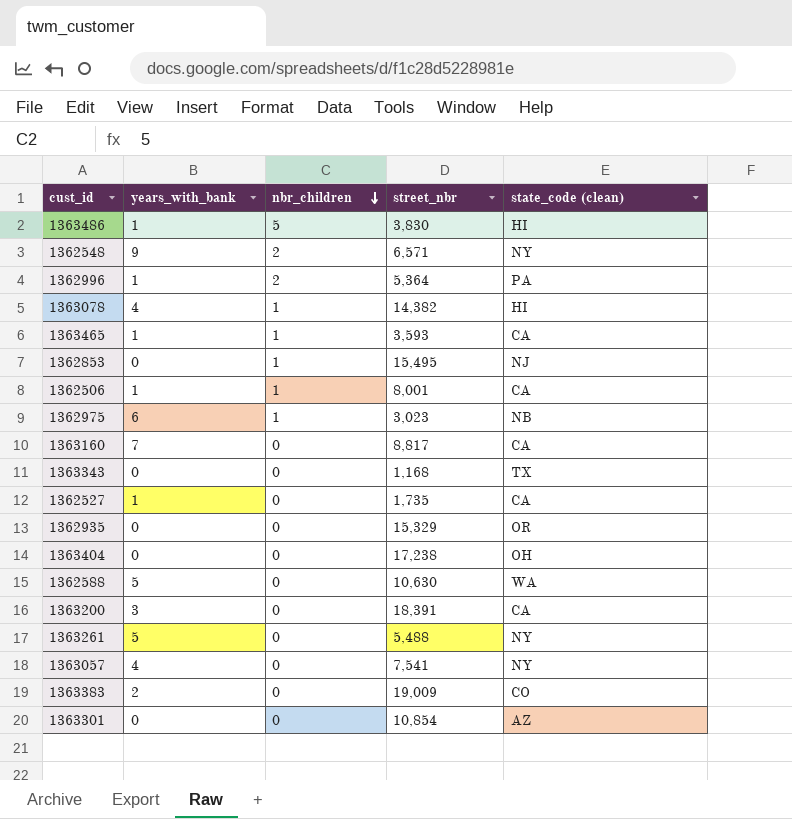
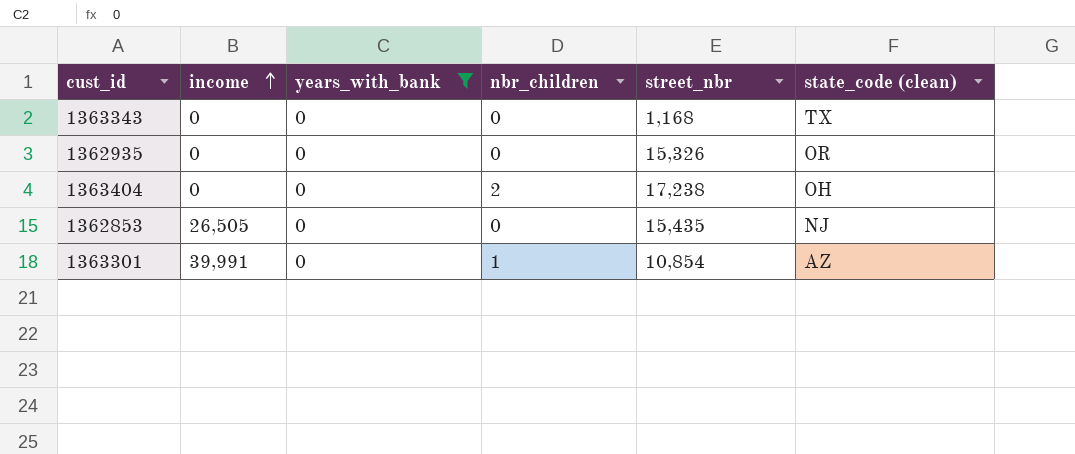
filter: none -> years_with_bank = 0
row order: nbr_children descending -> income ascending
column income | position: none -> 2
1362935 | street_nbr: 15,329 -> 15,326
1363404 | nbr_children: 0 -> 2
1362853 | nbr_children: 1 -> 0
1362853 | street_nbr: 15,495 -> 15,435
1363301 | nbr_children: 0 -> 1

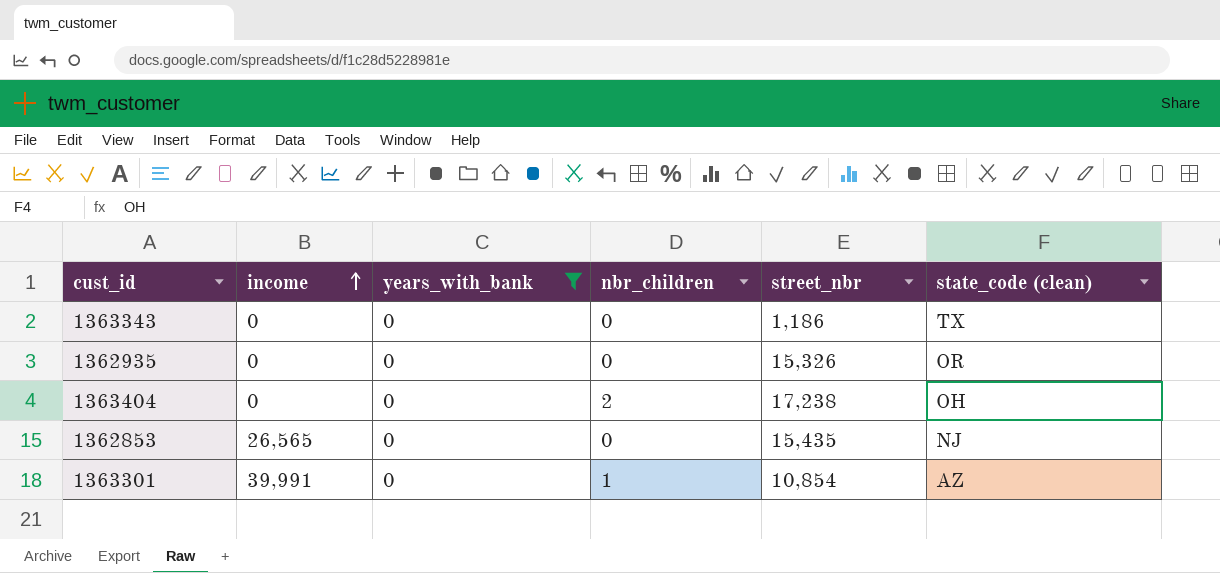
1363343 | street_nbr: 1,168 -> 1,186
1362853 | income: 26,505 -> 26,565

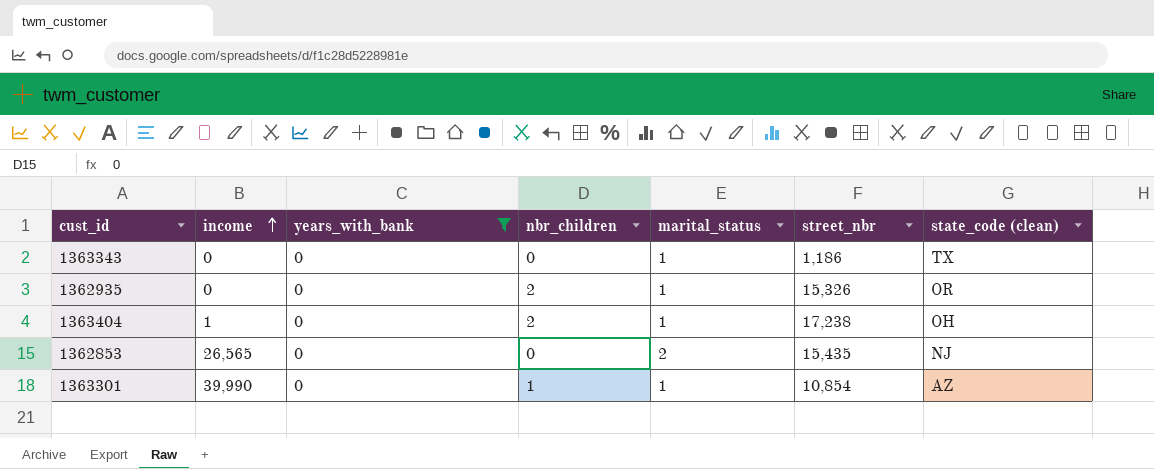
column marital_status | position: none -> 5
1362935 | nbr_children: 0 -> 2
1363404 | income: 0 -> 1
1363301 | income: 39,991 -> 39,990

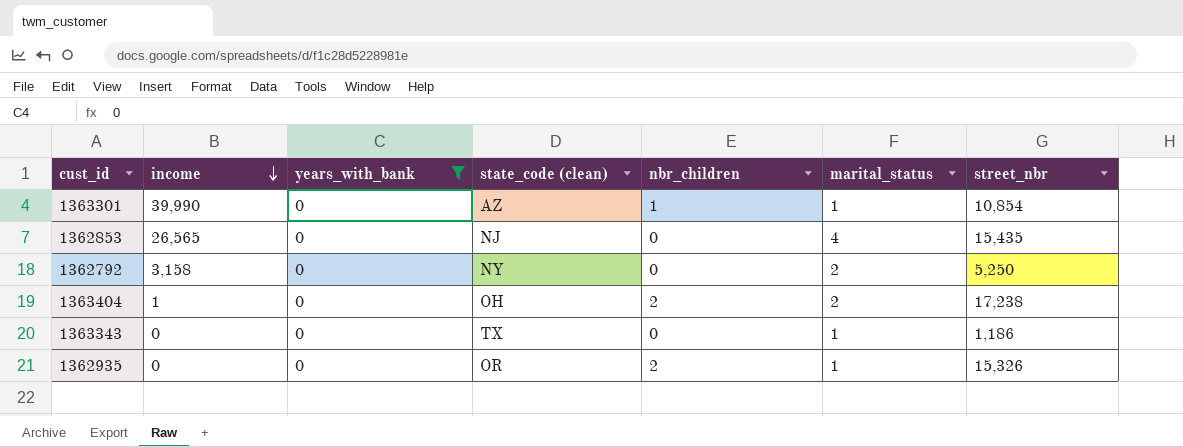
row order: income ascending -> income descending
column state_code (clean) | position: 7 -> 4
1362853 | marital_status: 2 -> 4
row 1362792: none -> 3,158 | 0 | NY | 0 | 2 | 5,250
1363404 | marital_status: 1 -> 2

